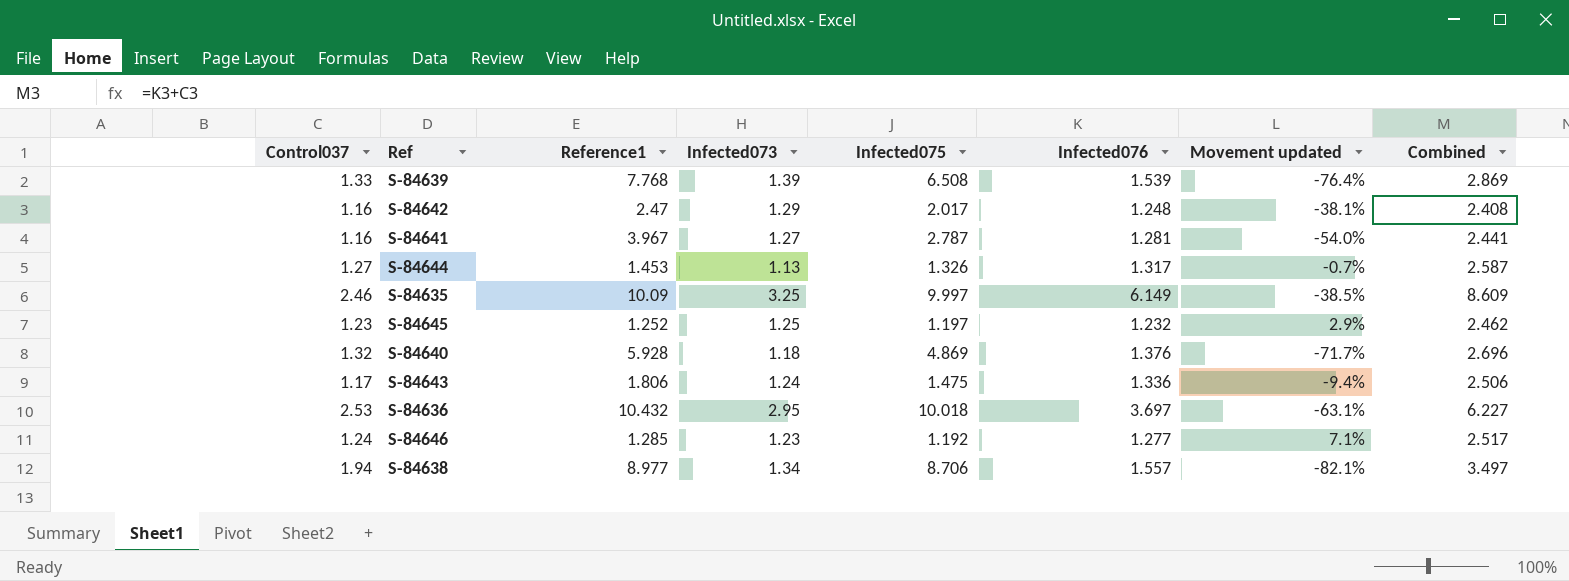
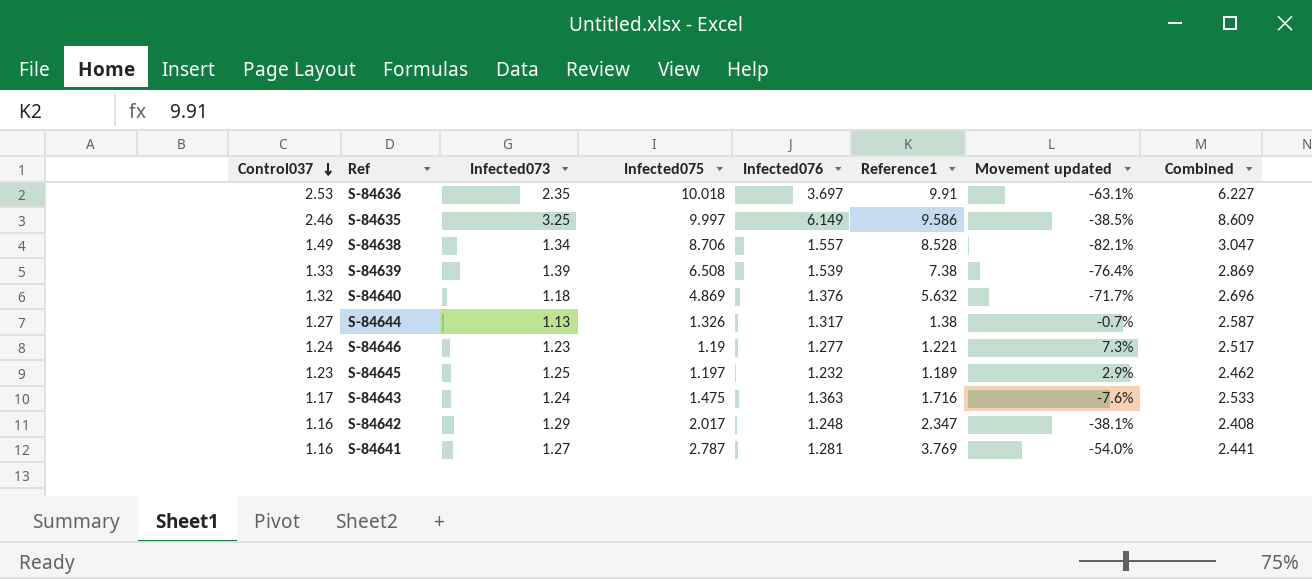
row order: none -> Control037 descending
column Reference1 | position: 3 -> 6
S-84636 | Infected073: 2.95 -> 2.35
S-84636 | Reference1: 10.432 -> 9.91
S-84635 | Reference1: 10.09 -> 9.586
S-84638 | Control037: 1.94 -> 1.49
S-84638 | Reference1: 8.977 -> 8.528
S-84638 | Combined: 3.497 -> 3.047
S-84639 | Reference1: 7.768 -> 7.38
S-84640 | Reference1: 5.928 -> 5.632
S-84644 | Reference1: 1.453 -> 1.38
S-84646 | Infected075: 1.192 -> 1.19
S-84646 | Reference1: 1.285 -> 1.221
S-84646 | Movement updated: 7.1% -> 7.3%
S-84645 | Reference1: 1.252 -> 1.189
S-84643 | Infected076: 1.336 -> 1.363
S-84643 | Reference1: 1.806 -> 1.716
S-84643 | Movement updated: -9.4% -> -7.6%
S-84643 | Combined: 2.506 -> 2.533
S-84642 | Reference1: 2.47 -> 2.347
S-84641 | Reference1: 3.967 -> 3.769

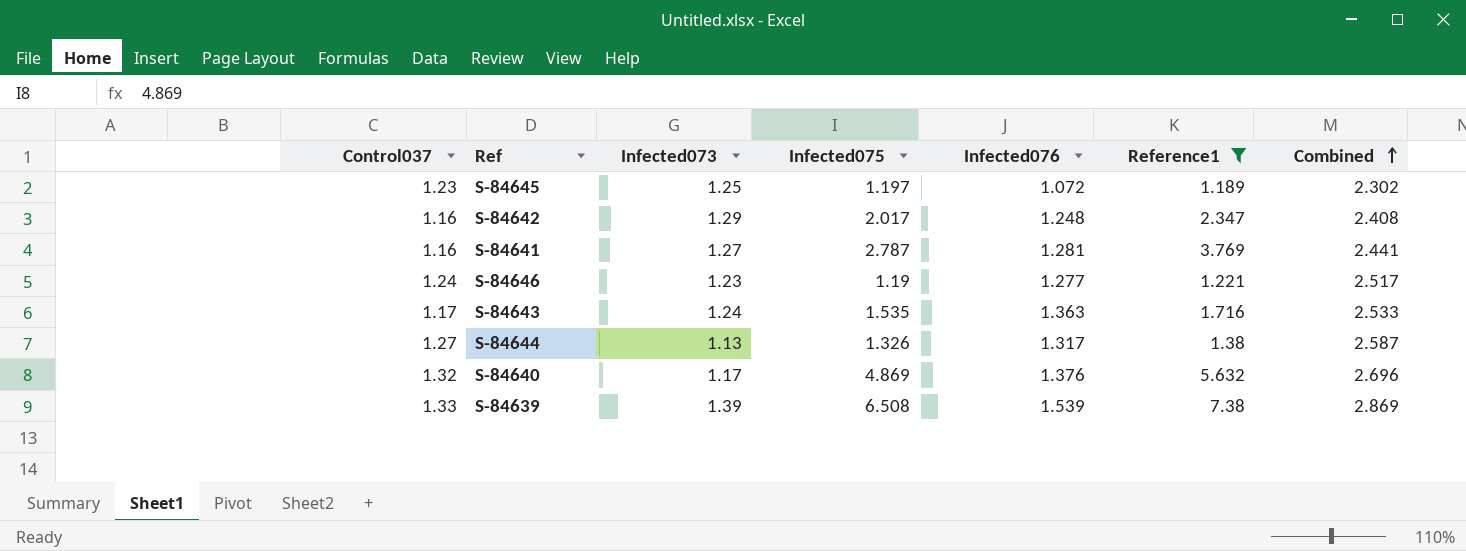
filter: none -> Reference1 <= 7.38
row order: Control037 descending -> Combined ascending
column Movement updated | formula: ([Infected076] - [Infected075]) / [Infected075] -> none
S-84645 | Infected076: 1.232 -> 1.072
S-84645 | Combined: 2.462 -> 2.302
S-84643 | Infected075: 1.475 -> 1.535
S-84640 | Infected073: 1.18 -> 1.17

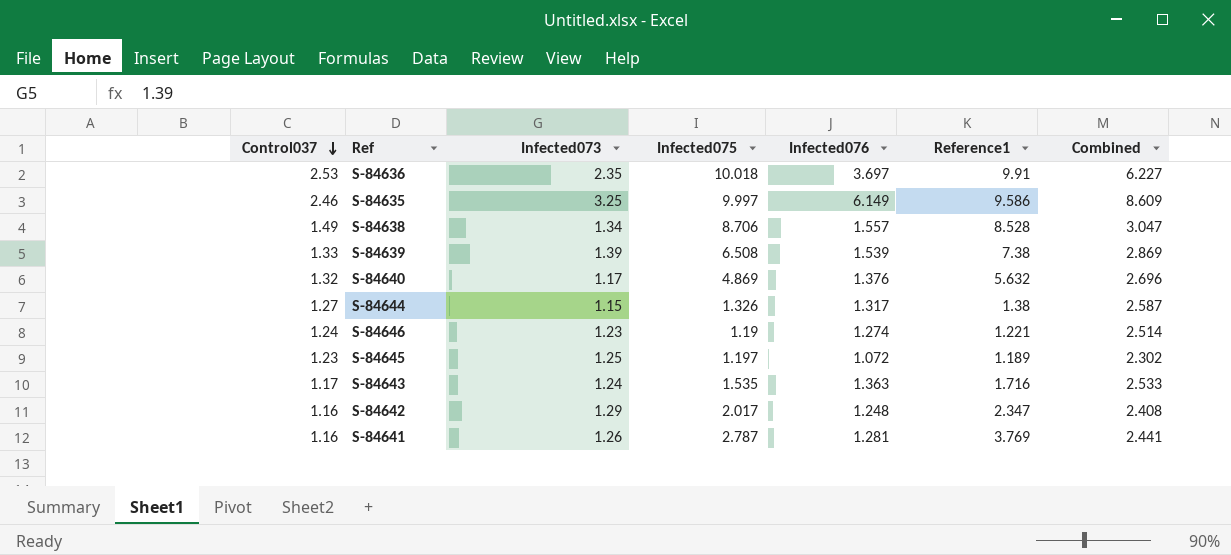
filter: Reference1 <= 7.38 -> none
row order: Combined ascending -> Control037 descending
S-84644 | Infected073: 1.13 -> 1.15
S-84646 | Infected076: 1.277 -> 1.274
S-84646 | Combined: 2.517 -> 2.514
S-84641 | Infected073: 1.27 -> 1.26

